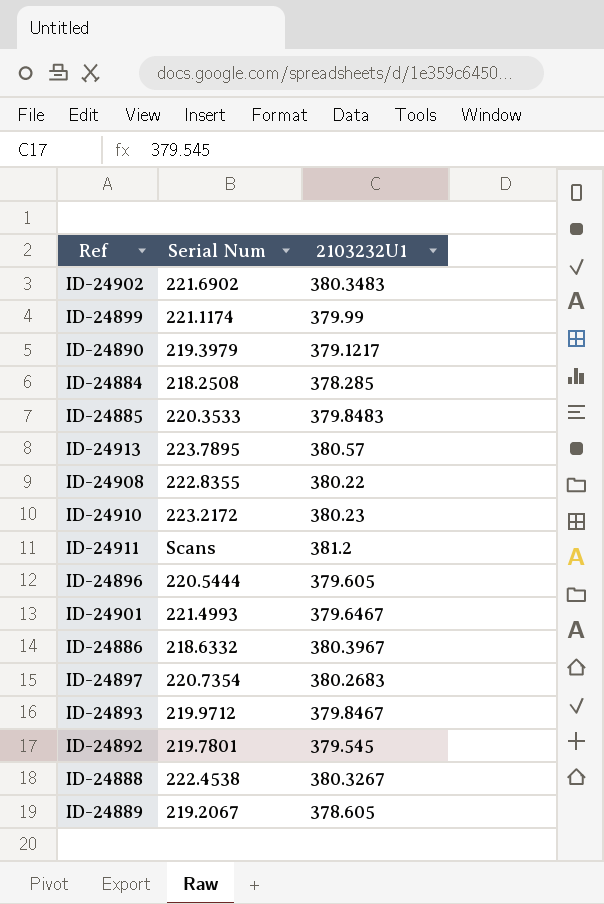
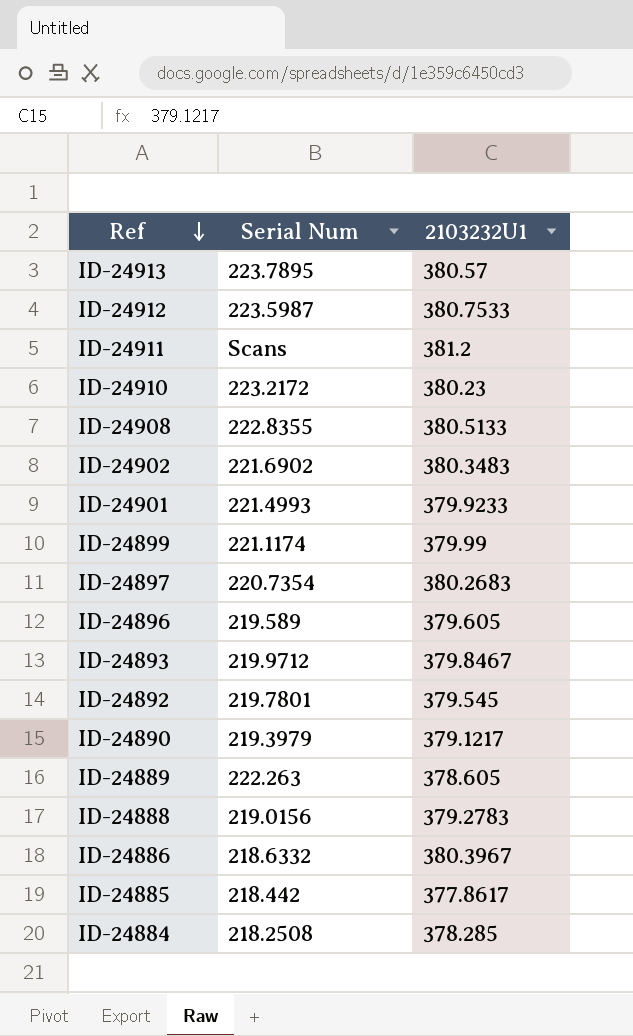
row order: none -> Ref descending
row ID-24912: none -> 223.5987 | 380.7533
ID-24908 | 2103232U1: 380.22 -> 380.5133
ID-24901 | 2103232U1: 379.6467 -> 379.9233
ID-24896 | Serial Num: 220.5444 -> 219.589
ID-24889 | Serial Num: 219.2067 -> 222.263
ID-24888 | Serial Num: 222.4538 -> 219.0156
ID-24888 | 2103232U1: 380.3267 -> 379.2783
ID-24885 | Serial Num: 220.3533 -> 218.442
ID-24885 | 2103232U1: 379.8483 -> 377.8617

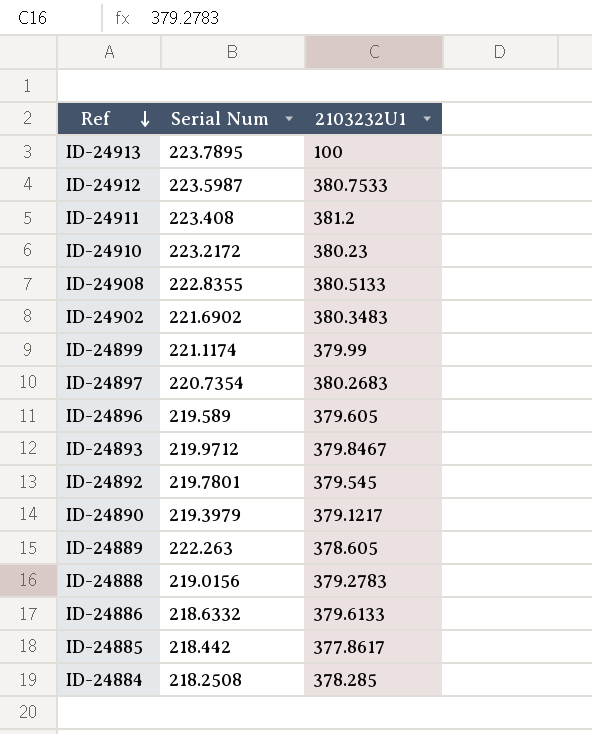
row ID-24901: 221.4993 | 379.9233 -> none
ID-24913 | 2103232U1: 380.57 -> 100
ID-24911 | Serial Num: Scans -> 223.408
ID-24886 | 2103232U1: 380.3967 -> 379.6133

